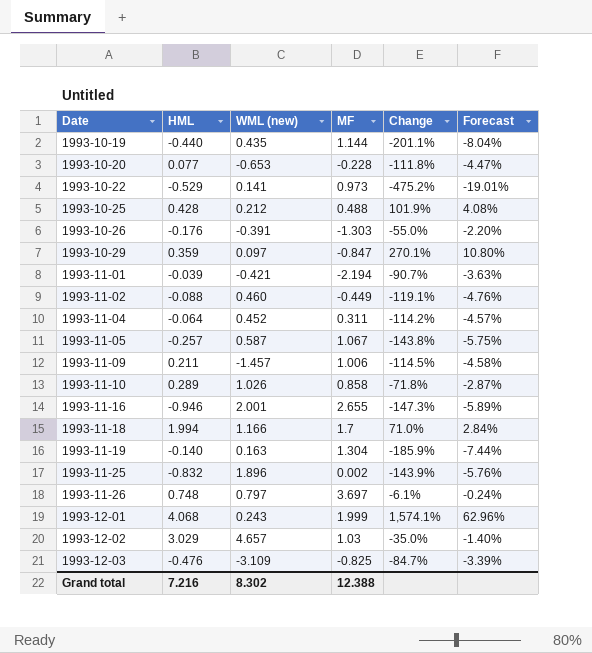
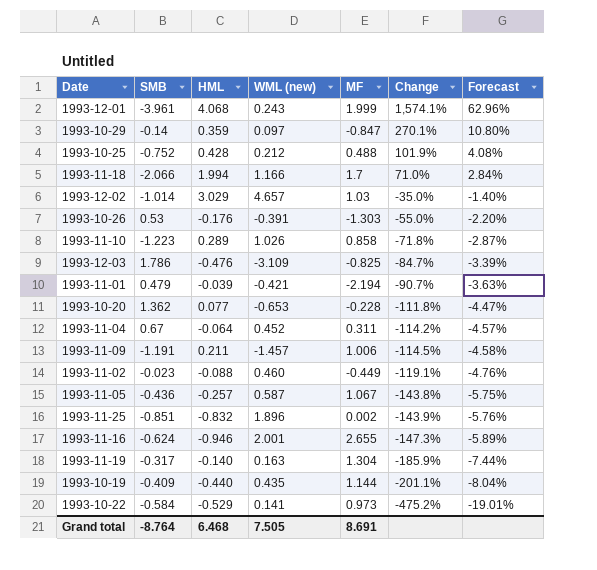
row order: Date ascending -> Change descending
column SMB | position: none -> 2
row 1993-11-26: 0.748 | 0.797 | 3.697 | -6.1% | -0.24% -> none
Grand total | HML: 7.216 -> 6.468
Grand total | WML (new): 8.302 -> 7.505
Grand total | MF: 12.388 -> 8.691

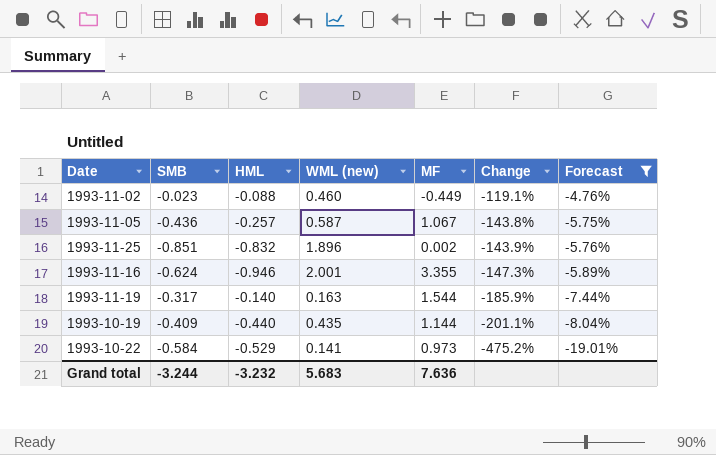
filter: none -> Forecast <= -4.76%
1993-11-16 | MF: 2.655 -> 3.355
1993-11-19 | MF: 1.304 -> 1.544
Grand total | SMB: -8.764 -> -3.244
Grand total | HML: 6.468 -> -3.232
Grand total | WML (new): 7.505 -> 5.683
Grand total | MF: 8.691 -> 7.636

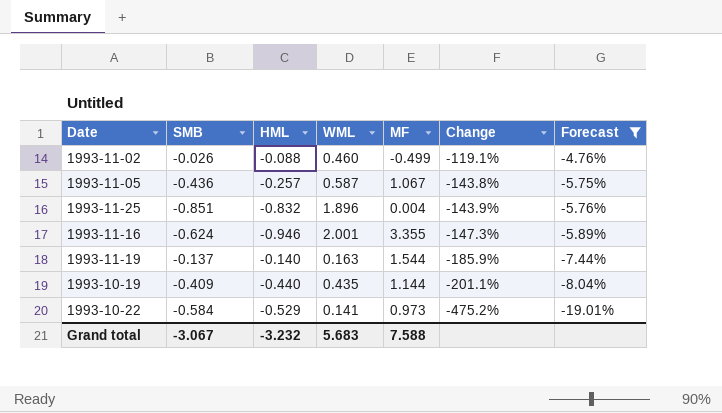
column name: WML (new) -> WML
1993-11-02 | SMB: -0.023 -> -0.026
1993-11-02 | MF: -0.449 -> -0.499
1993-11-25 | MF: 0.002 -> 0.004
1993-11-19 | SMB: -0.317 -> -0.137
Grand total | SMB: -3.244 -> -3.067
Grand total | MF: 7.636 -> 7.588

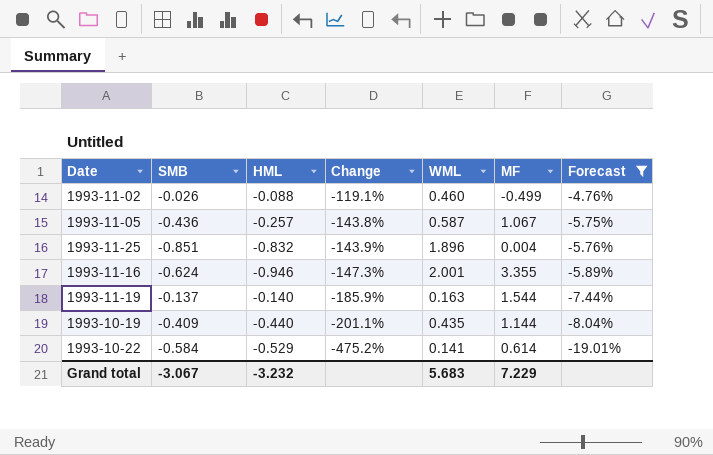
column Change | position: 6 -> 4
1993-10-22 | MF: 0.973 -> 0.614
Grand total | MF: 7.588 -> 7.229

